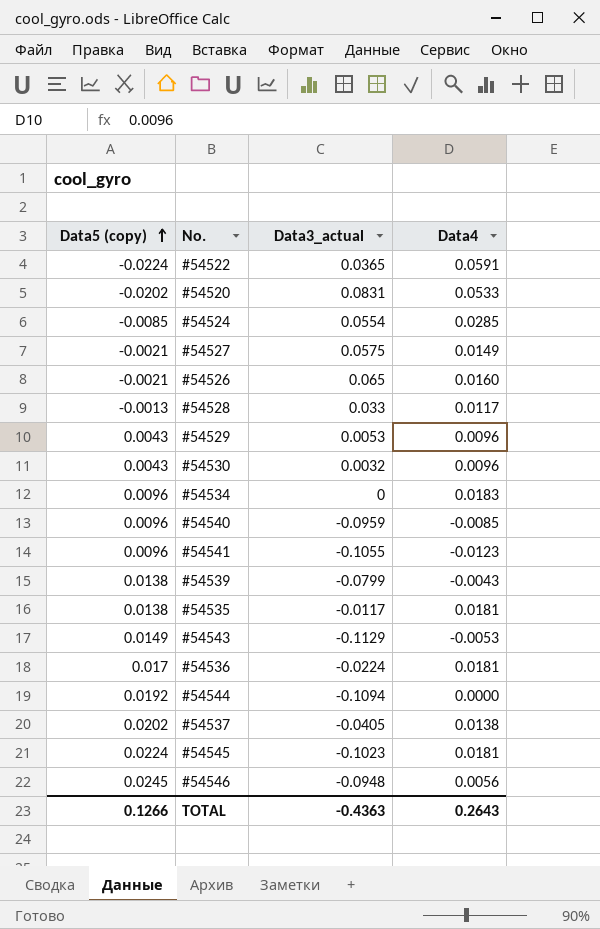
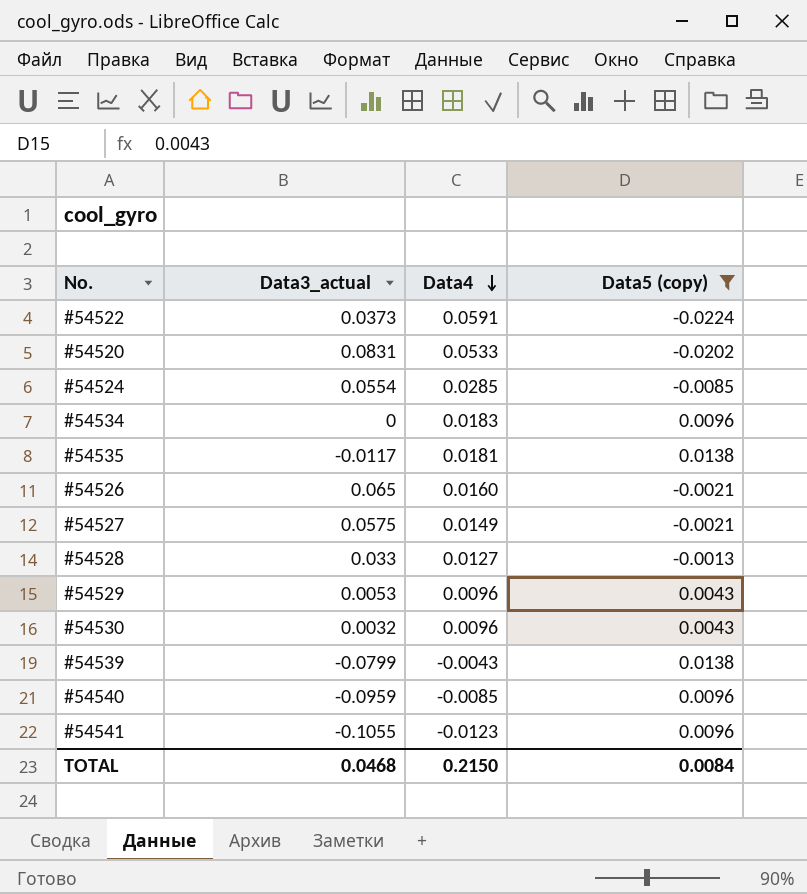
filter: none -> Data5 (copy) <= 0.0138
row order: Data5 (copy) ascending -> Data4 descending
column Data5 (copy) | position: 1 -> 4
#54522 | Data3_actual: 0.0365 -> 0.0373
#54528 | Data4: 0.0117 -> 0.0127
TOTAL | Data3_actual: -0.4363 -> 0.0468
TOTAL | Data4: 0.2643 -> 0.2150
TOTAL | Data5 (copy): 0.1266 -> 0.0084

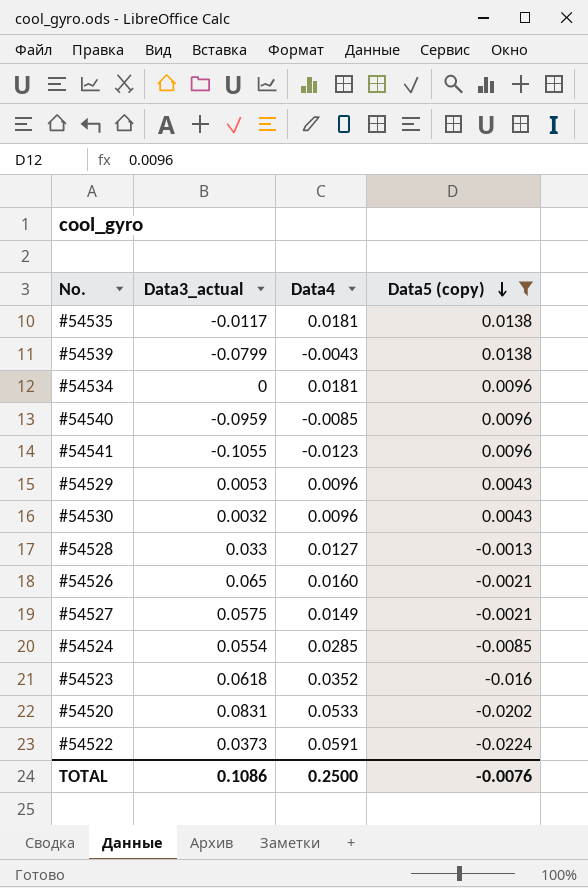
row order: Data4 descending -> Data5 (copy) descending
#54534 | Data4: 0.0183 -> 0.0181
row #54523: none -> 0.0618 | 0.0352 | -0.016
TOTAL | Data3_actual: 0.0468 -> 0.1086
TOTAL | Data4: 0.2150 -> 0.2500
TOTAL | Data5 (copy): 0.0084 -> -0.0076

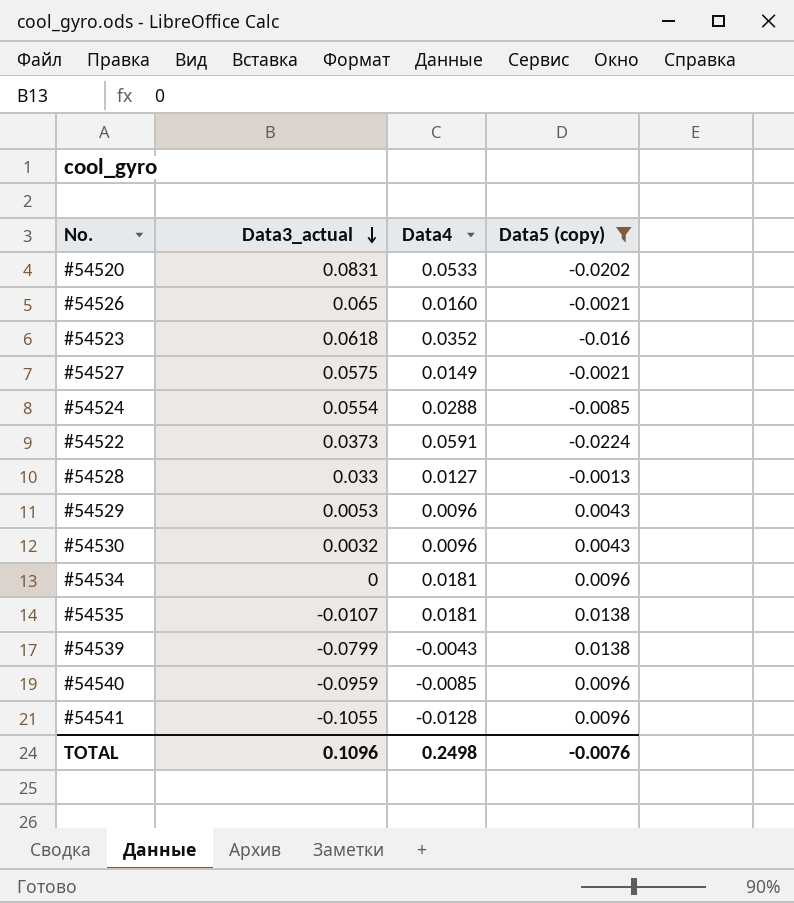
row order: Data5 (copy) descending -> Data3_actual descending
#54524 | Data4: 0.0285 -> 0.0288
#54535 | Data3_actual: -0.0117 -> -0.0107
#54541 | Data4: -0.0123 -> -0.0128
TOTAL | Data3_actual: 0.1086 -> 0.1096
TOTAL | Data4: 0.2500 -> 0.2498

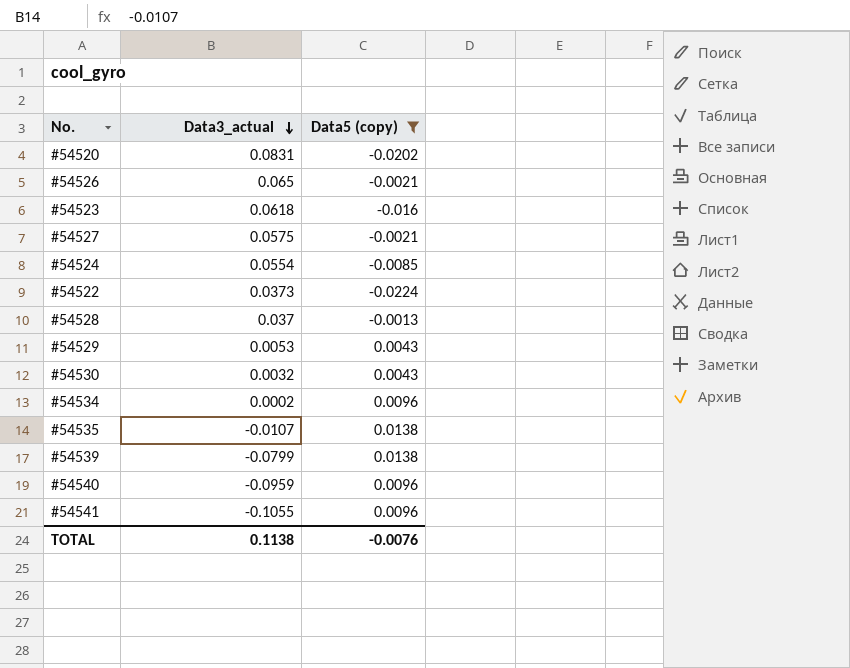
column Data4 | position: 3 -> none
#54528 | Data3_actual: 0.033 -> 0.037
#54534 | Data3_actual: 0 -> 0.0002
TOTAL | Data3_actual: 0.1096 -> 0.1138

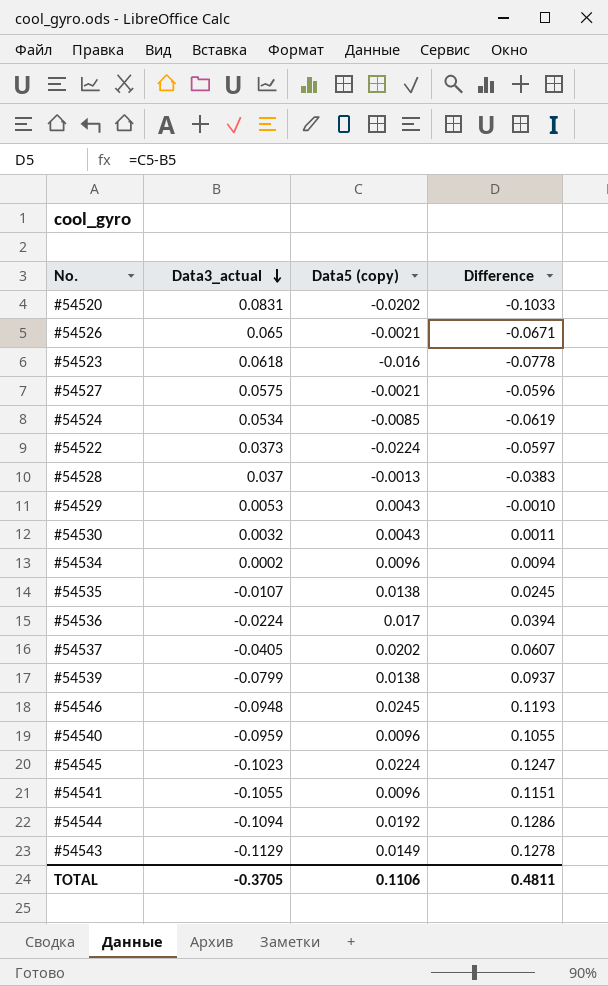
filter: Data5 (copy) <= 0.0138 -> none
column Difference | formula: none -> [Data5 (copy)] - [Data3_actual]
#54524 | Data3_actual: 0.0554 -> 0.0534
TOTAL | Data3_actual: 0.1138 -> -0.3705
TOTAL | Data5 (copy): -0.0076 -> 0.1106

